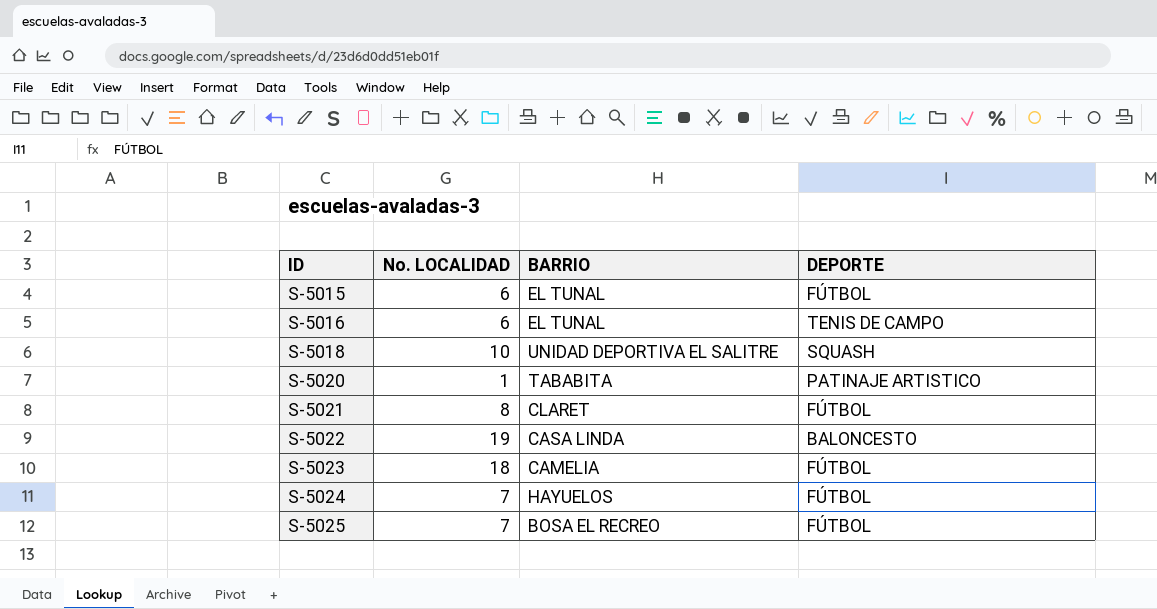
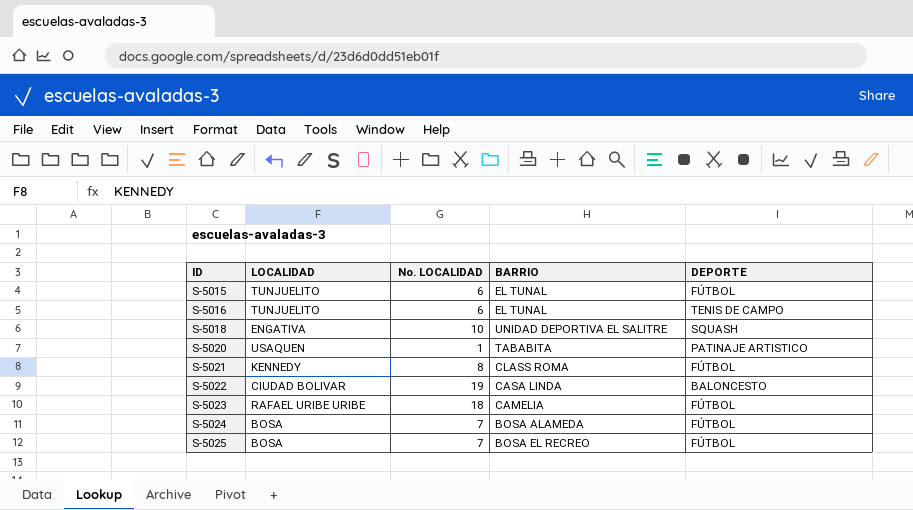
column LOCALIDAD | position: none -> 2
S-5021 | BARRIO: CLARET -> CLASS ROMA
S-5024 | BARRIO: HAYUELOS -> BOSA ALAMEDA

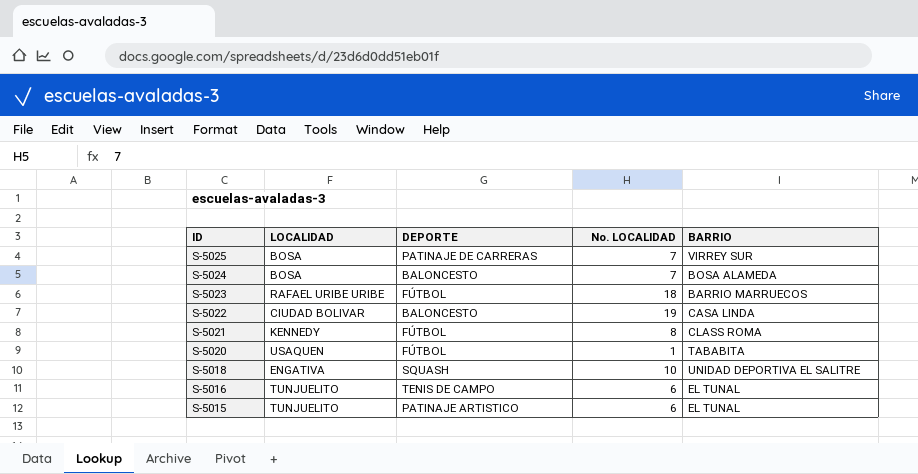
row order: ID ascending -> ID descending
column DEPORTE | position: 5 -> 3
S-5025 | DEPORTE: FÚTBOL -> PATINAJE DE CARRERAS
S-5025 | BARRIO: BOSA EL RECREO -> VIRREY SUR
S-5024 | DEPORTE: FÚTBOL -> BALONCESTO
S-5023 | BARRIO: CAMELIA -> BARRIO MARRUECOS
S-5020 | DEPORTE: PATINAJE ARTISTICO -> FÚTBOL
S-5015 | DEPORTE: FÚTBOL -> PATINAJE ARTISTICO

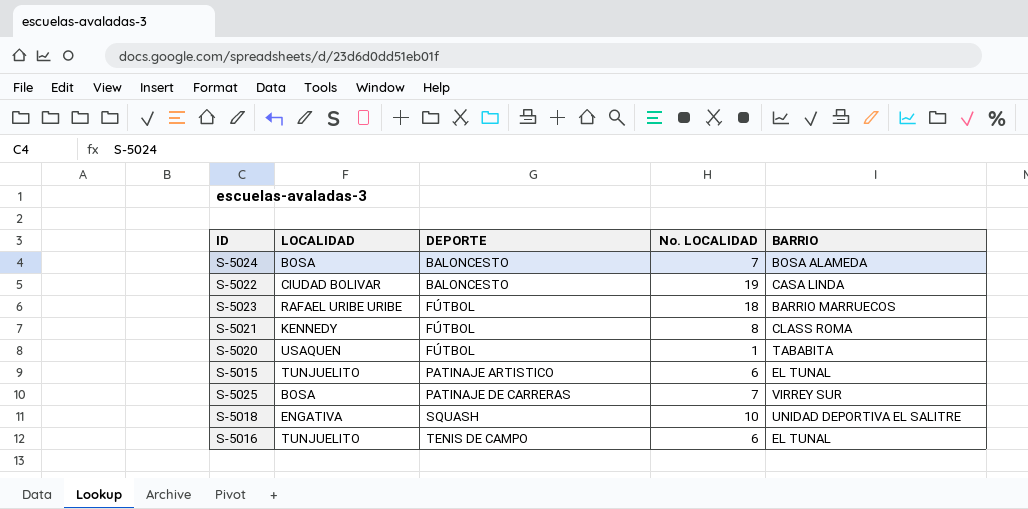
row order: ID descending -> DEPORTE ascending

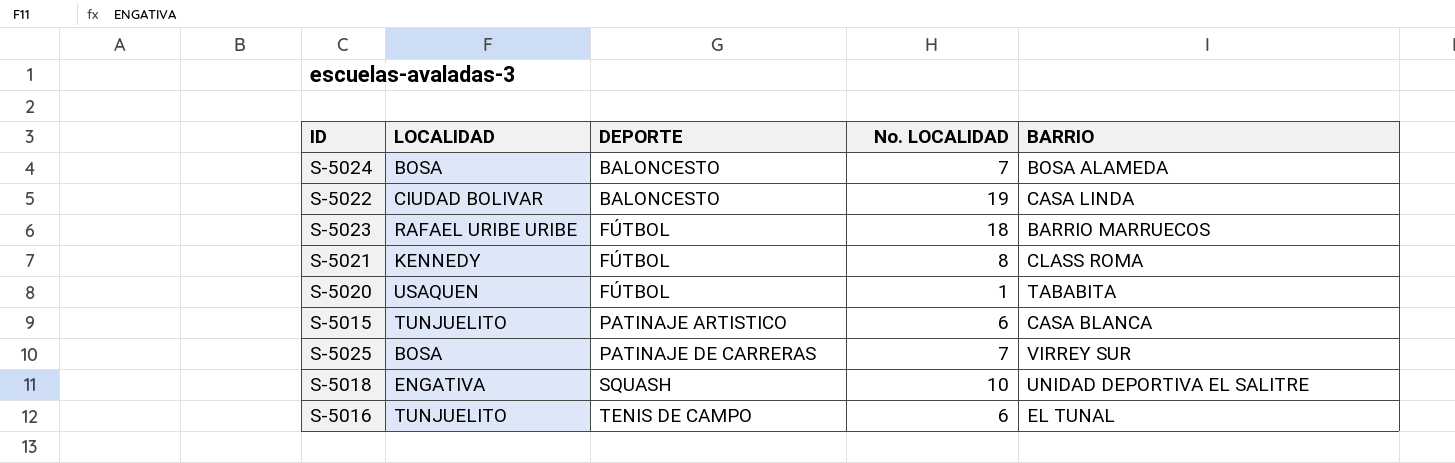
S-5015 | BARRIO: EL TUNAL -> CASA BLANCA

